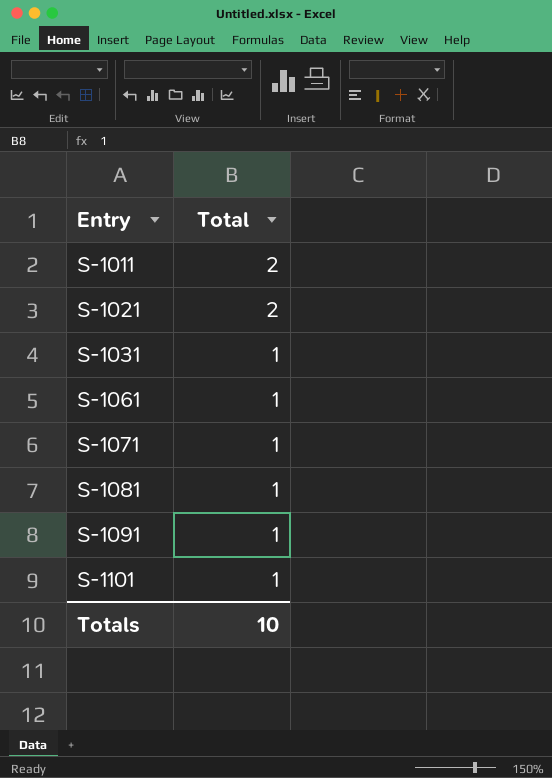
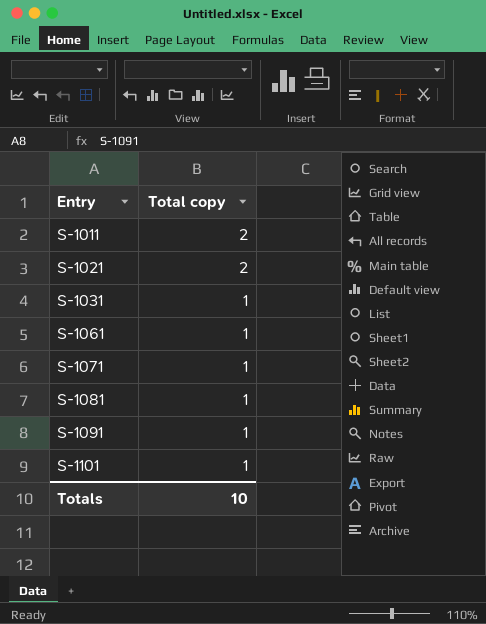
column name: Total -> Total copy

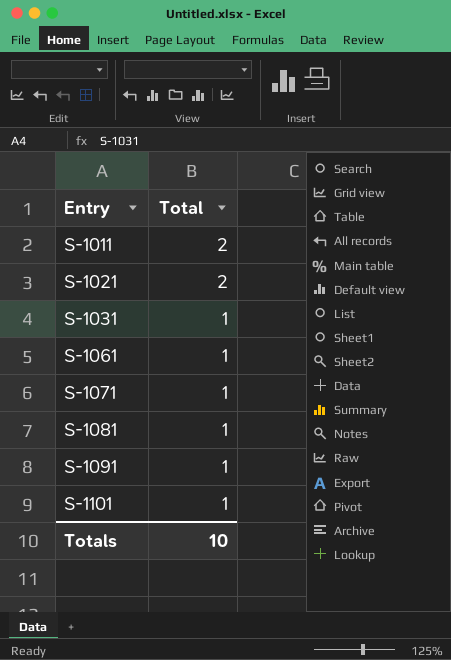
column name: Total copy -> Total

